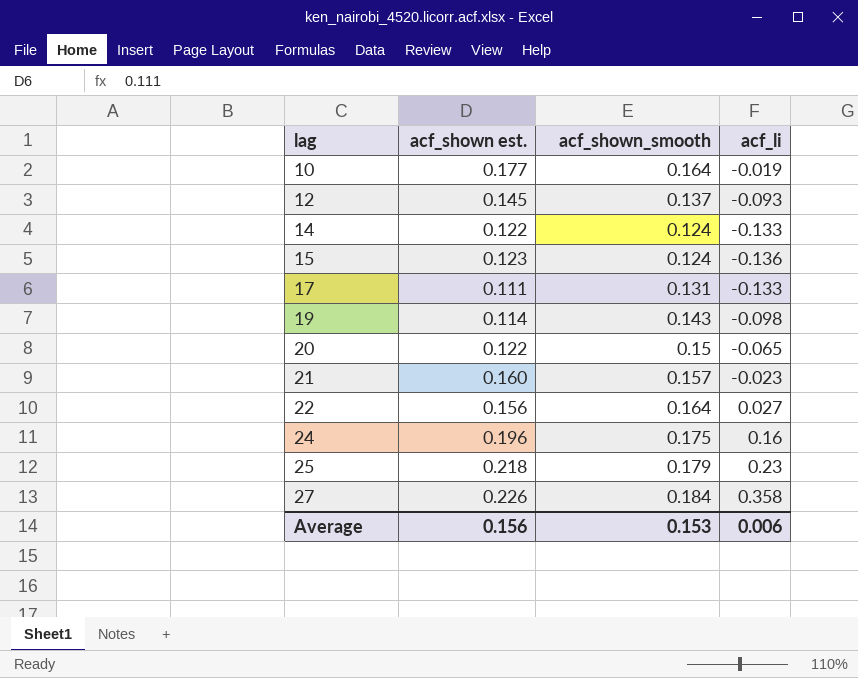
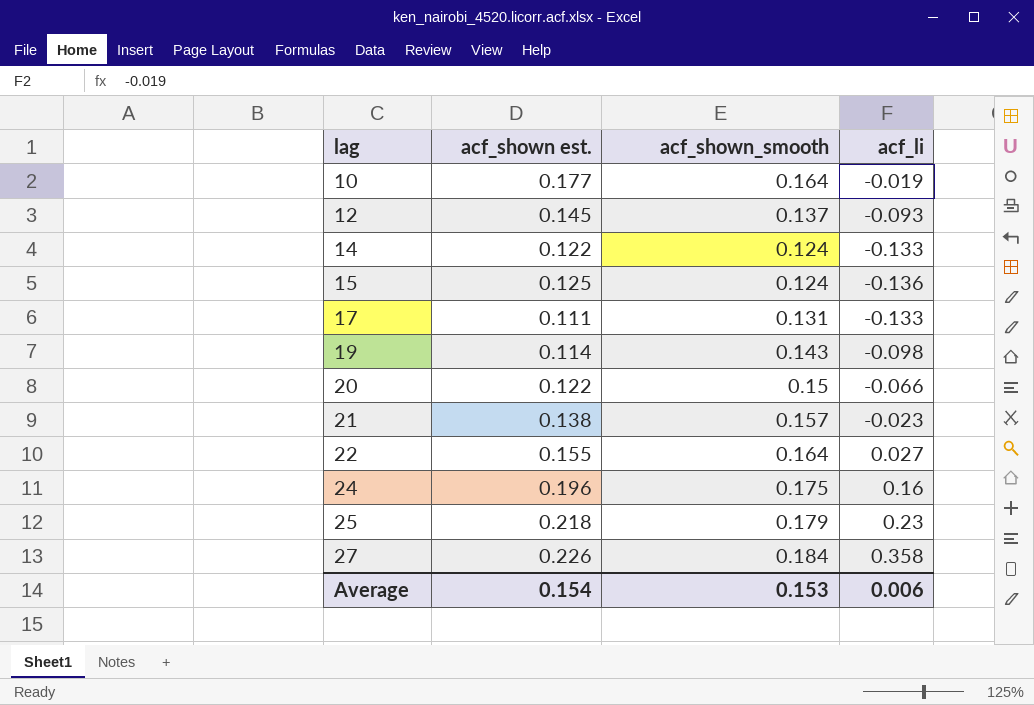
15 | acf_shown est.: 0.123 -> 0.125
20 | acf_li: -0.065 -> -0.066
21 | acf_shown est.: 0.160 -> 0.138
22 | acf_shown est.: 0.156 -> 0.155
Average | acf_shown est.: 0.156 -> 0.154

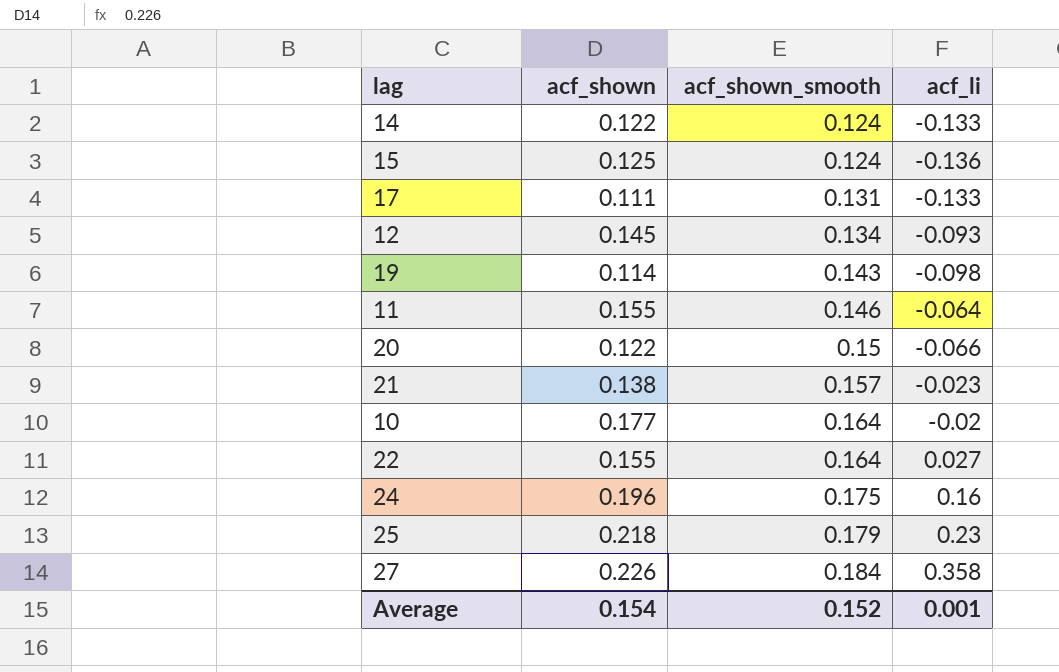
row order: lag ascending -> acf_shown_smooth ascending
column name: acf_shown est. -> acf_shown
12 | acf_shown_smooth: 0.137 -> 0.134
row 11: none -> 0.155 | 0.146 | -0.064
10 | acf_li: -0.019 -> -0.02
Average | acf_shown_smooth: 0.153 -> 0.152
Average | acf_li: 0.006 -> 0.001

